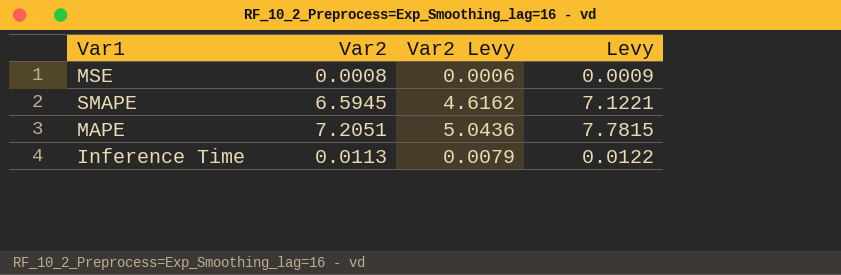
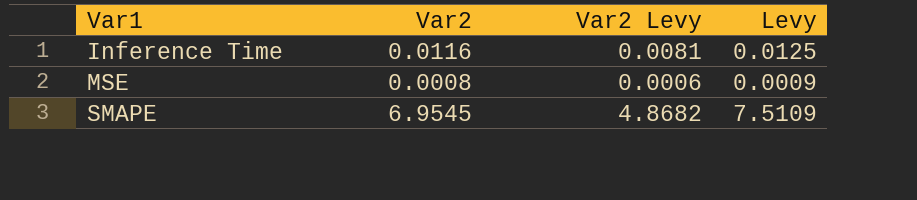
row order: none -> Var1 ascending
row MAPE: 7.2051 | 5.0436 | 7.7815 -> none
Inference Time | Var2: 0.0113 -> 0.0116
Inference Time | Var2 Levy: 0.0079 -> 0.0081
Inference Time | Levy: 0.0122 -> 0.0125
SMAPE | Var2: 6.5945 -> 6.9545
SMAPE | Var2 Levy: 4.6162 -> 4.8682
SMAPE | Levy: 7.1221 -> 7.5109

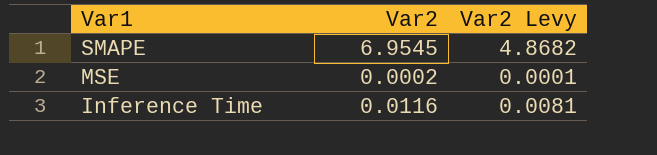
row order: Var1 ascending -> Var1 descending
column Levy | formula: [Var2] * 1.08 -> none
MSE | Var2: 0.0008 -> 0.0002
MSE | Var2 Levy: 0.0006 -> 0.0001

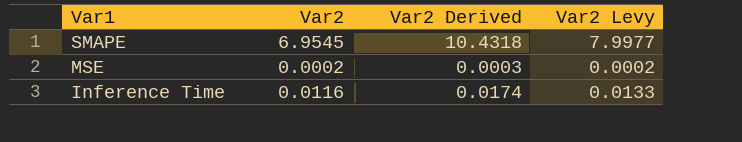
column Var2 Derived | formula: none -> [Var2] * 1.5
column Var2 Levy | formula: [Var2] * 0.7 -> [Var2] * 1.15

